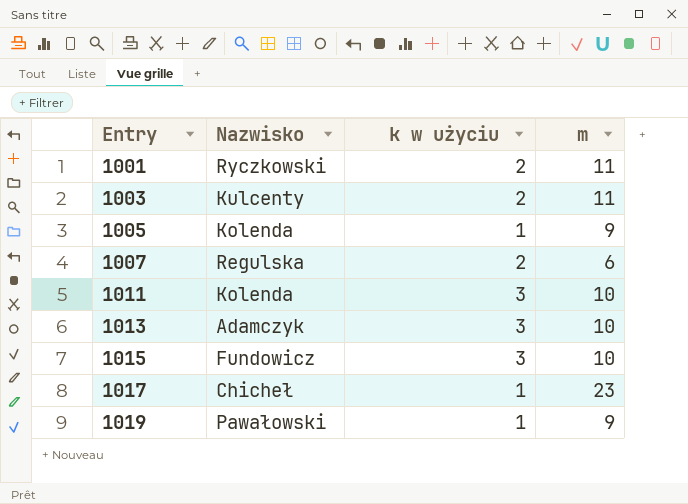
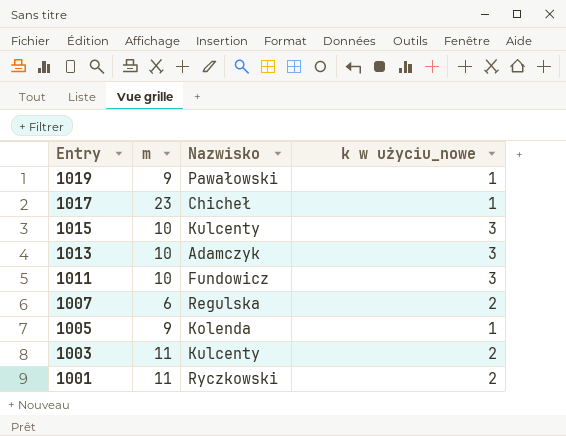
row order: Entry ascending -> Entry descending
column m | position: 4 -> 2
column name: k w użyciu -> k w użyciu_nowe
1015 | Nazwisko: Fundowicz -> Kulcenty
1011 | Nazwisko: Kolenda -> Fundowicz

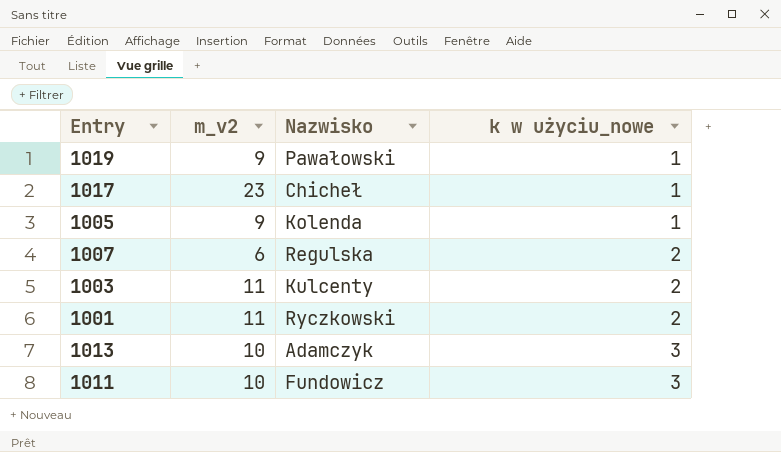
row order: Entry descending -> k w użyciu_nowe ascending
column name: m -> m_v2
row 1015: 10 | Kulcenty | 3 -> none

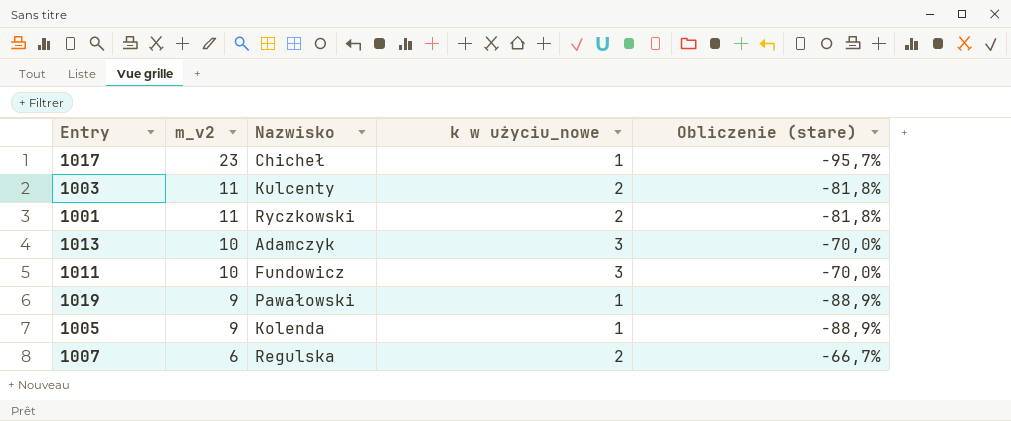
row order: k w użyciu_nowe ascending -> m_v2 descending
column Obliczenie (stare) | formula: none -> ([k w użyciu_nowe] - [m_v2]) / [m_v2]

